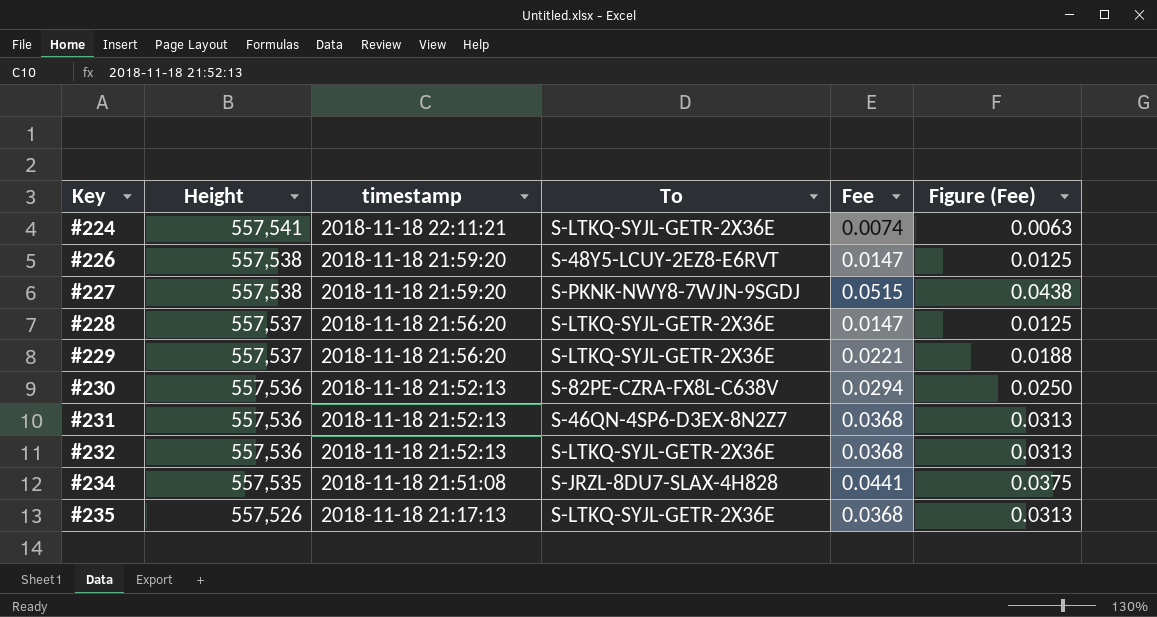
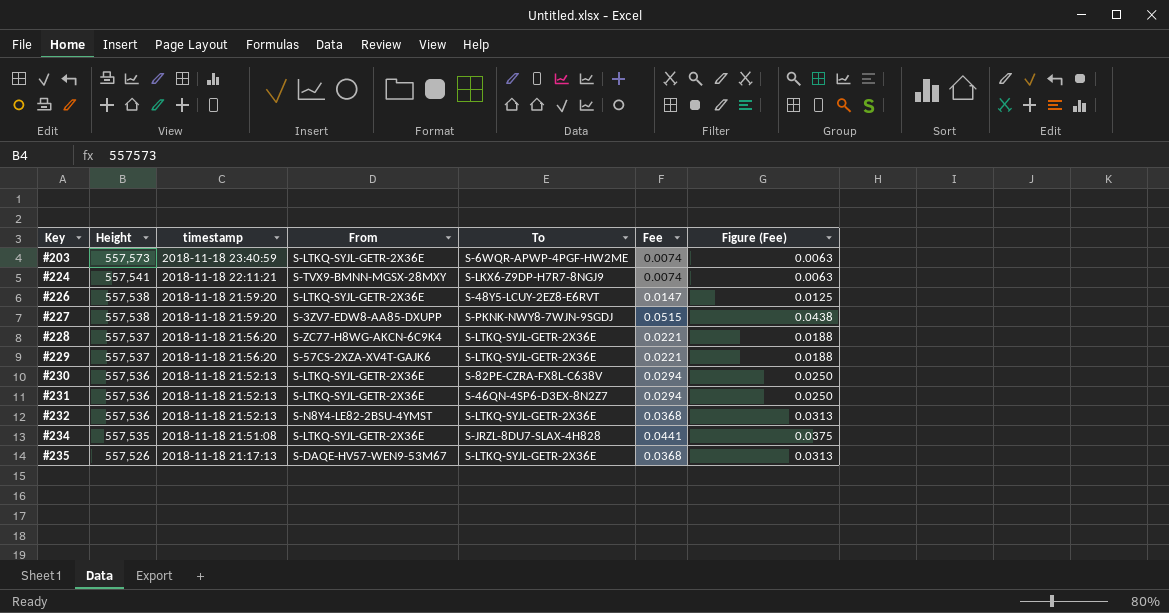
column From | position: none -> 4
row #203: none -> 557,573 | 2018-11-18 23:40:59 | S-LTKQ-SYJL-GETR-2X36E | S-6WQR-APWP-4PGF-HW2ME | 0.0074 | 0.0063
#224 | To: S-LTKQ-SYJL-GETR-2X36E -> S-LKX6-Z9DP-H7R7-8NGJ9
#228 | Fee: 0.0147 -> 0.0221
#228 | Figure (Fee): 0.0125 -> 0.0188
#231 | Fee: 0.0368 -> 0.0294
#231 | Figure (Fee): 0.0313 -> 0.0250

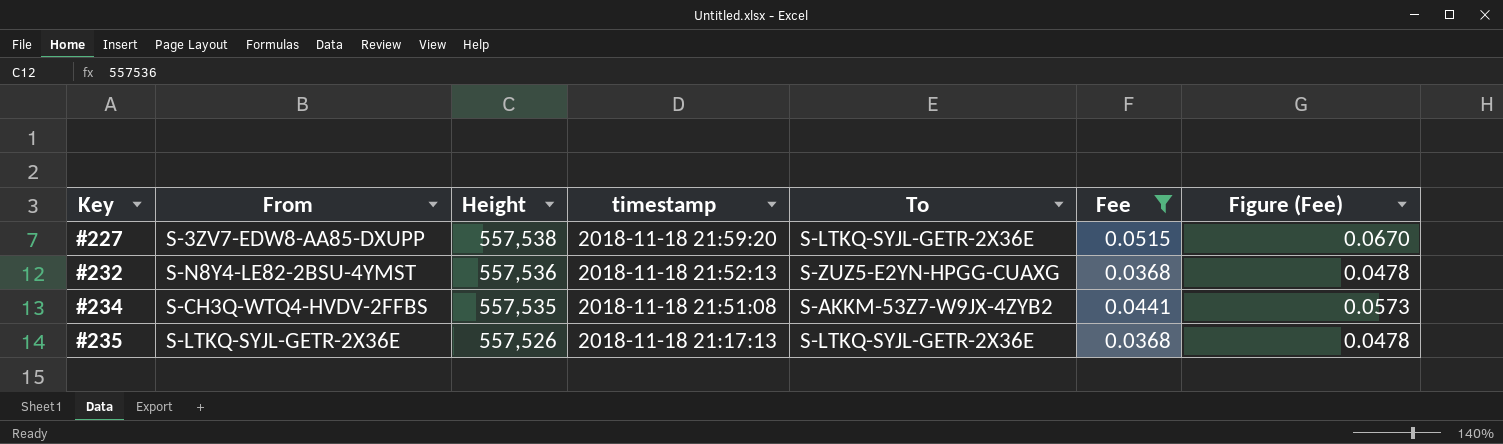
filter: none -> Fee >= 0.0368
column From | position: 4 -> 2
column Figure (Fee) | formula: [Fee] * 0.85 -> [Fee] * 1.3
#227 | To: S-PKNK-NWY8-7WJN-9SGDJ -> S-LTKQ-SYJL-GETR-2X36E
#232 | To: S-LTKQ-SYJL-GETR-2X36E -> S-ZUZ5-E2YN-HPGG-CUAXG
#234 | From: S-LTKQ-SYJL-GETR-2X36E -> S-CH3Q-WTQ4-HVDV-2FFBS
#234 | To: S-JRZL-8DU7-SLAX-4H828 -> S-AKKM-53Z7-W9JX-4ZYB2
#235 | From: S-DAQE-HV57-WEN9-53M67 -> S-LTKQ-SYJL-GETR-2X36E

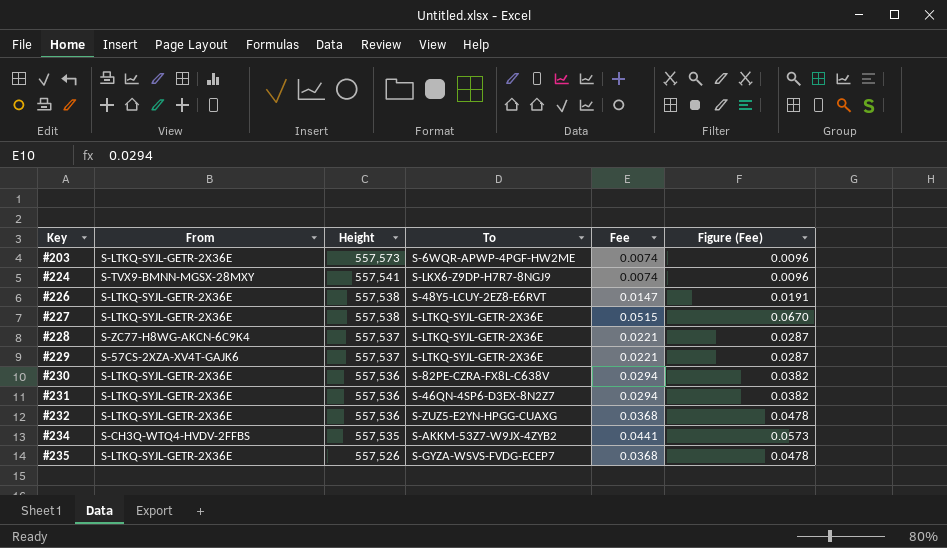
filter: Fee >= 0.0368 -> none
column timestamp | position: 4 -> none
#227 | From: S-3ZV7-EDW8-AA85-DXUPP -> S-LTKQ-SYJL-GETR-2X36E
#232 | From: S-N8Y4-LE82-2BSU-4YMST -> S-LTKQ-SYJL-GETR-2X36E
#235 | To: S-LTKQ-SYJL-GETR-2X36E -> S-GYZA-WSVS-FVDG-ECEP7

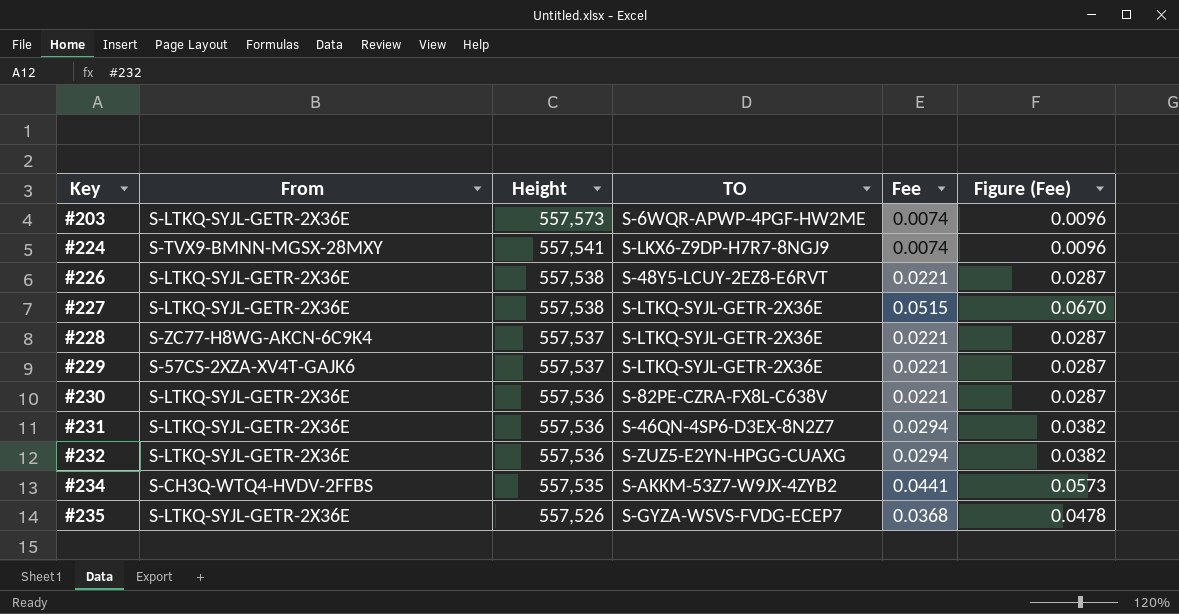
column name: To -> TO
#226 | Fee: 0.0147 -> 0.0221
#226 | Figure (Fee): 0.0191 -> 0.0287
#230 | Fee: 0.0294 -> 0.0221
#230 | Figure (Fee): 0.0382 -> 0.0287
#232 | Fee: 0.0368 -> 0.0294
#232 | Figure (Fee): 0.0478 -> 0.0382

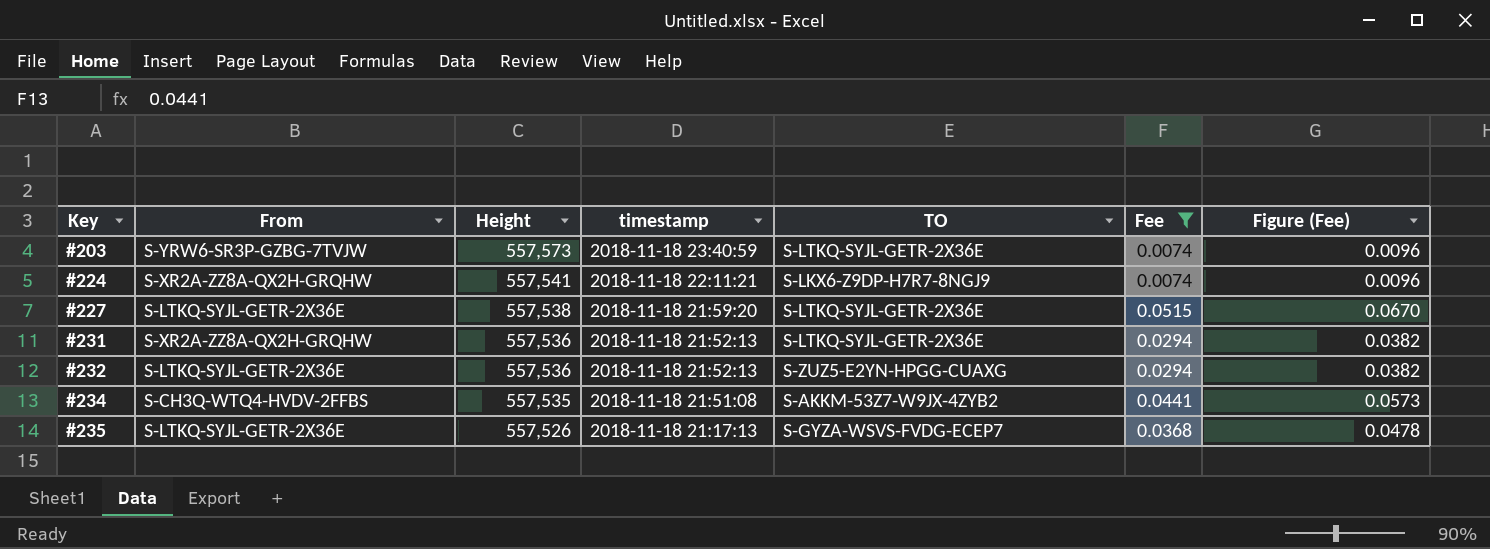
filter: none -> Fee != 0.0221
column timestamp | position: none -> 4
#203 | From: S-LTKQ-SYJL-GETR-2X36E -> S-YRW6-SR3P-GZBG-7TVJW
#203 | TO: S-6WQR-APWP-4PGF-HW2ME -> S-LTKQ-SYJL-GETR-2X36E
#224 | From: S-TVX9-BMNN-MGSX-28MXY -> S-XR2A-ZZ8A-QX2H-GRQHW
#231 | From: S-LTKQ-SYJL-GETR-2X36E -> S-XR2A-ZZ8A-QX2H-GRQHW
#231 | TO: S-46QN-4SP6-D3EX-8N2Z7 -> S-LTKQ-SYJL-GETR-2X36E

